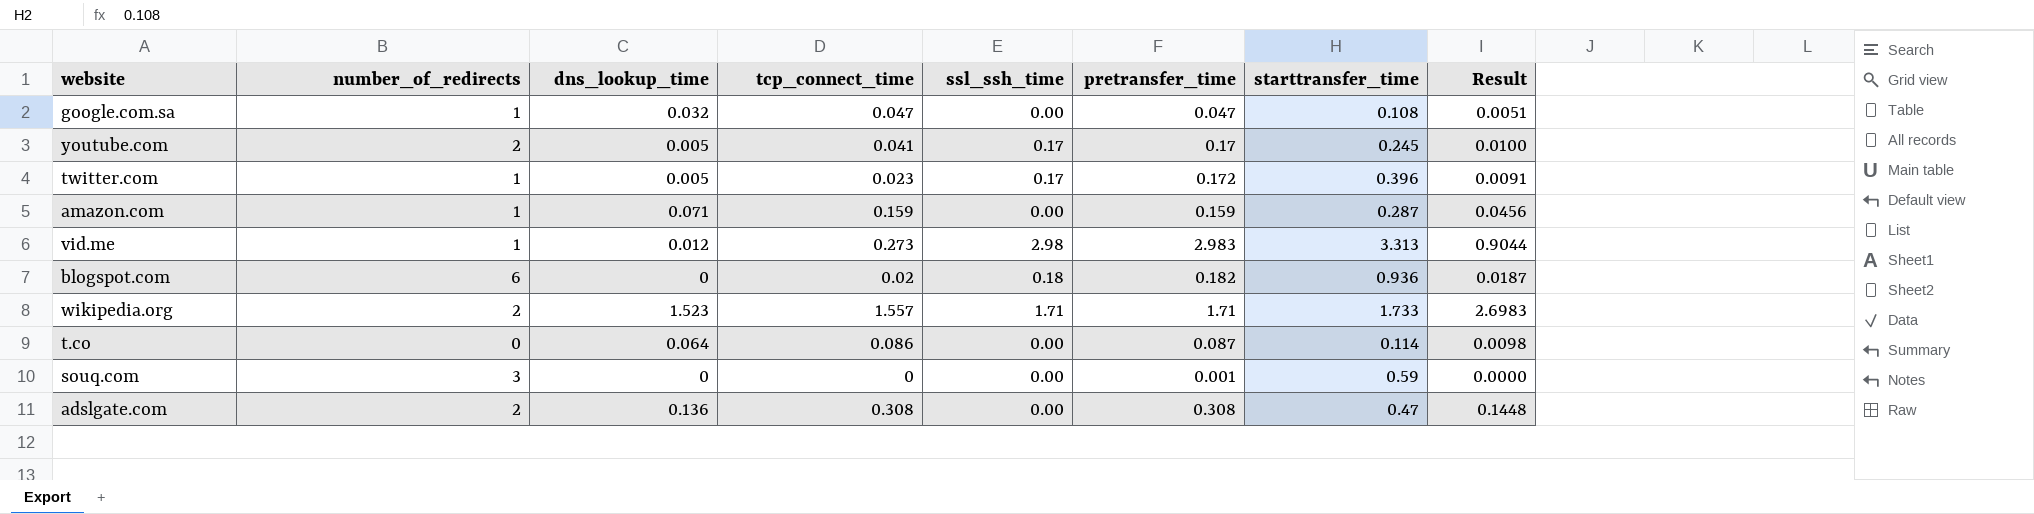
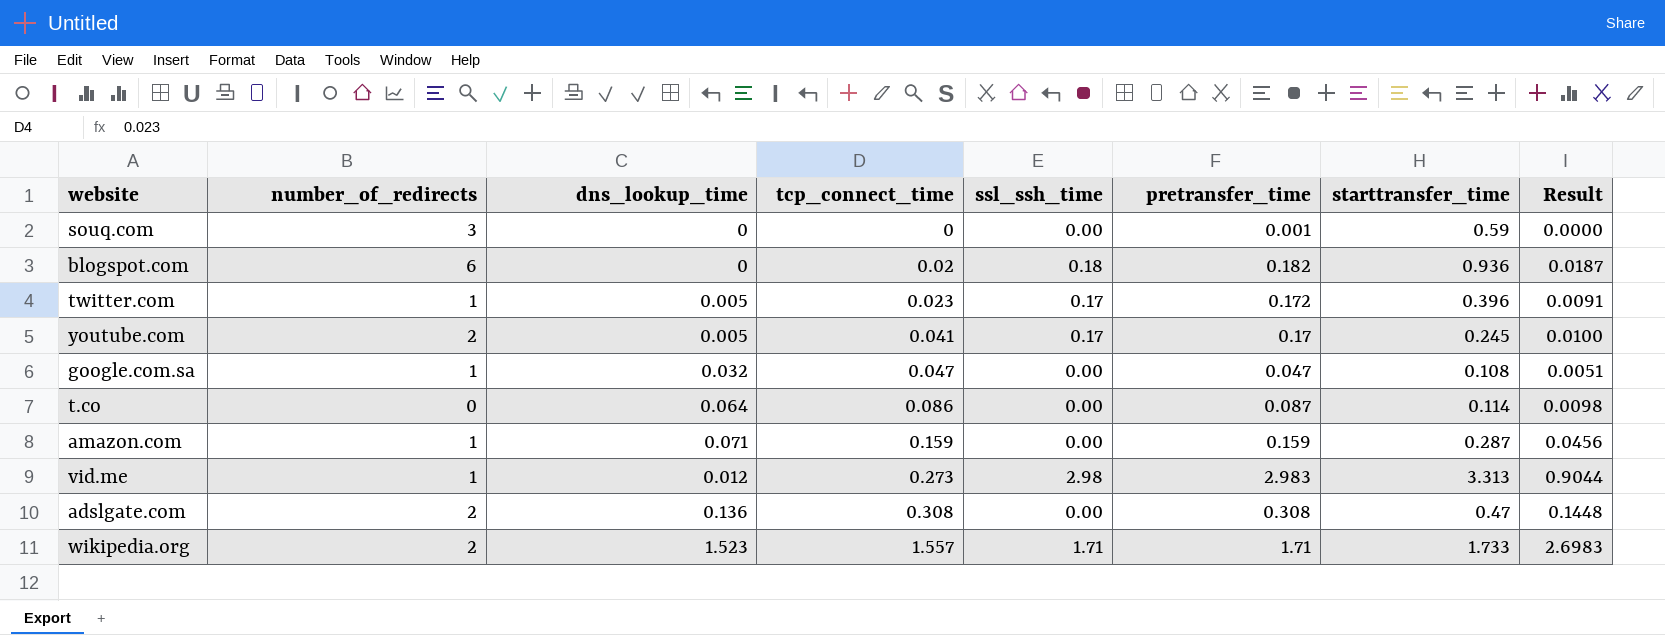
row order: none -> tcp_connect_time ascending

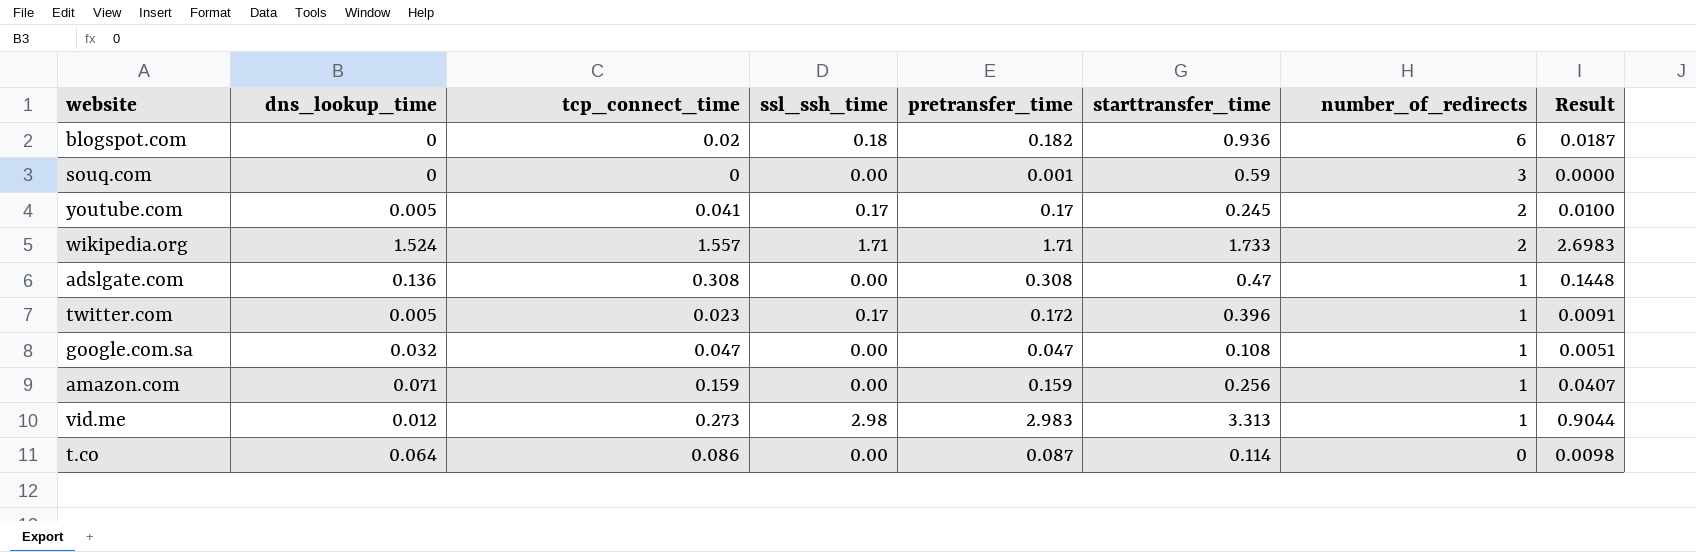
row order: tcp_connect_time ascending -> number_of_redirects descending
column number_of_redirects | position: 2 -> 7
wikipedia.org | dns_lookup_time: 1.523 -> 1.524
adslgate.com | number_of_redirects: 2 -> 1
amazon.com | starttransfer_time: 0.287 -> 0.256
amazon.com | Result: 0.0456 -> 0.0407

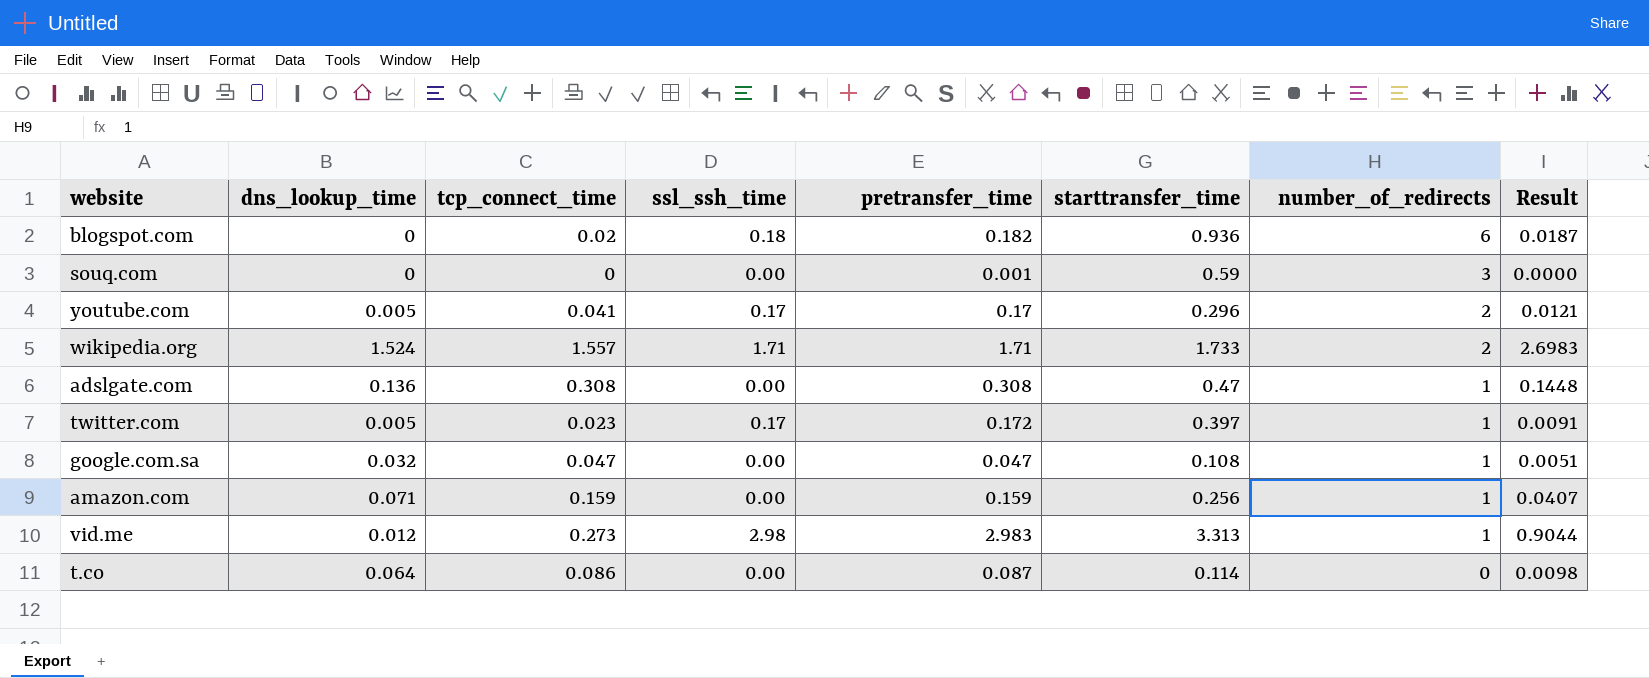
youtube.com | starttransfer_time: 0.245 -> 0.296
youtube.com | Result: 0.0100 -> 0.0121
twitter.com | starttransfer_time: 0.396 -> 0.397

